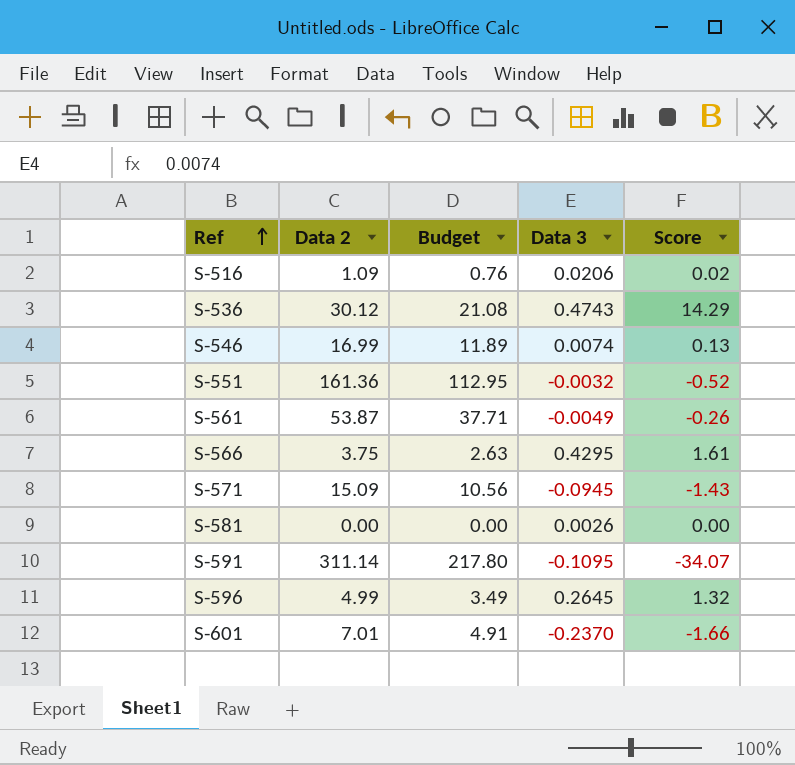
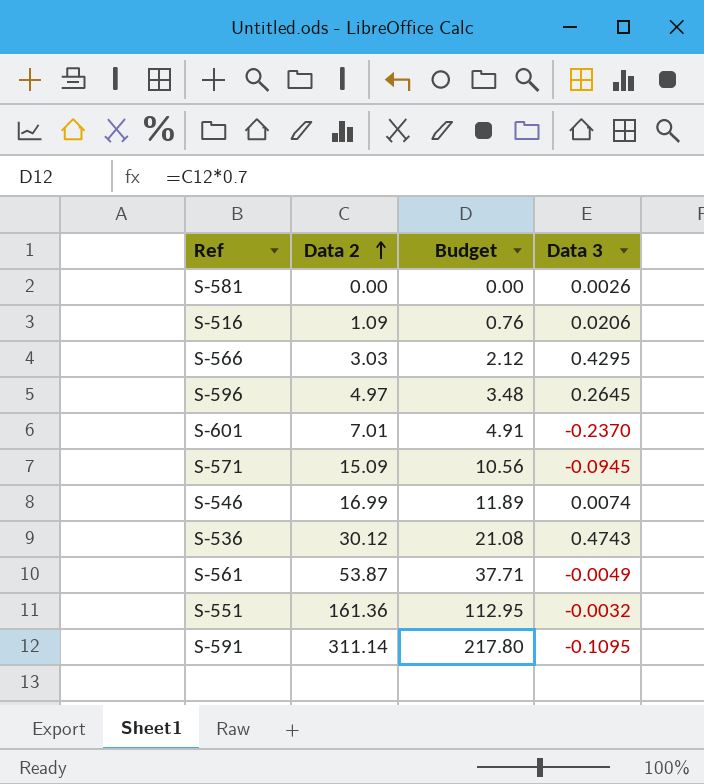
row order: Ref ascending -> Data 2 ascending
column Score | formula: [Data 2] * [Data 3] -> none
S-566 | Data 2: 3.75 -> 3.03
S-566 | Budget: 2.63 -> 2.12
S-596 | Data 2: 4.99 -> 4.97
S-596 | Budget: 3.49 -> 3.48

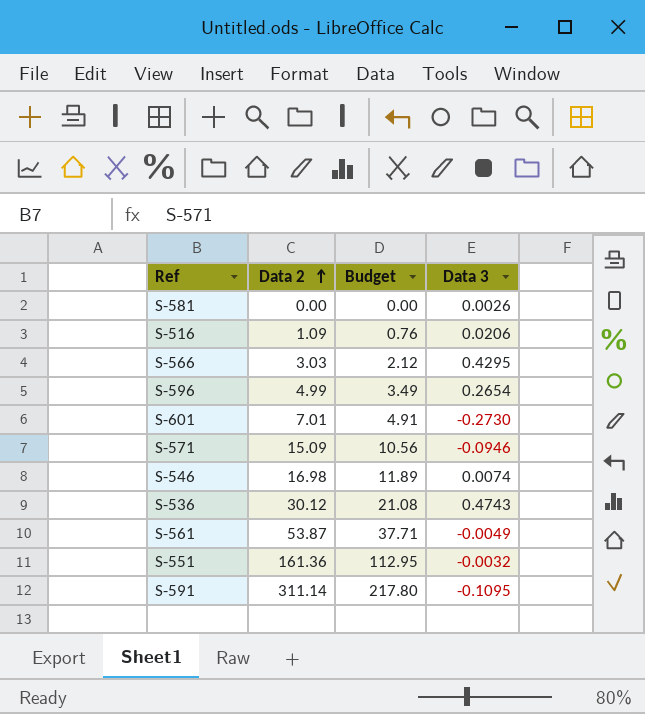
S-596 | Data 2: 4.97 -> 4.99
S-596 | Budget: 3.48 -> 3.49
S-596 | Data 3: 0.2645 -> 0.2654
S-601 | Data 3: -0.2370 -> -0.2730
S-571 | Data 3: -0.0945 -> -0.0946
S-546 | Data 2: 16.99 -> 16.98

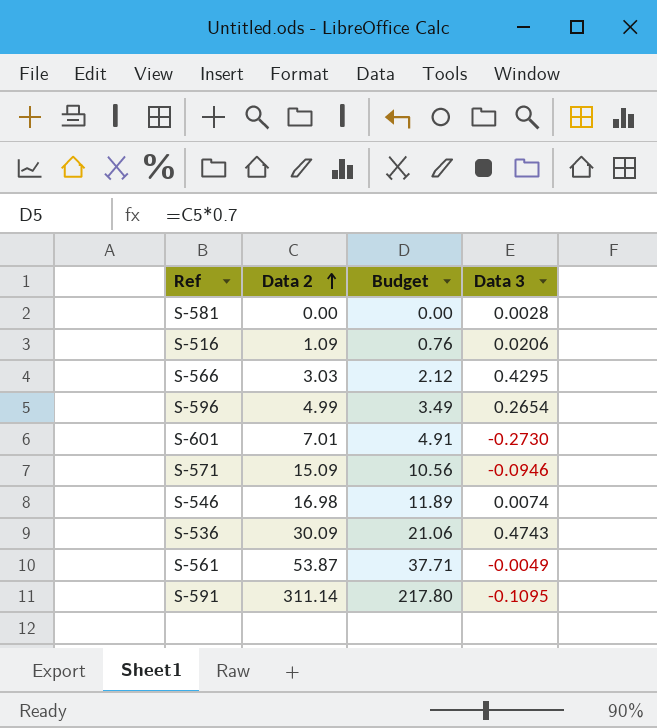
row S-551: 161.36 | 112.95 | -0.0032 -> none
S-581 | Data 3: 0.0026 -> 0.0028
S-536 | Data 2: 30.12 -> 30.09
S-536 | Budget: 21.08 -> 21.06

